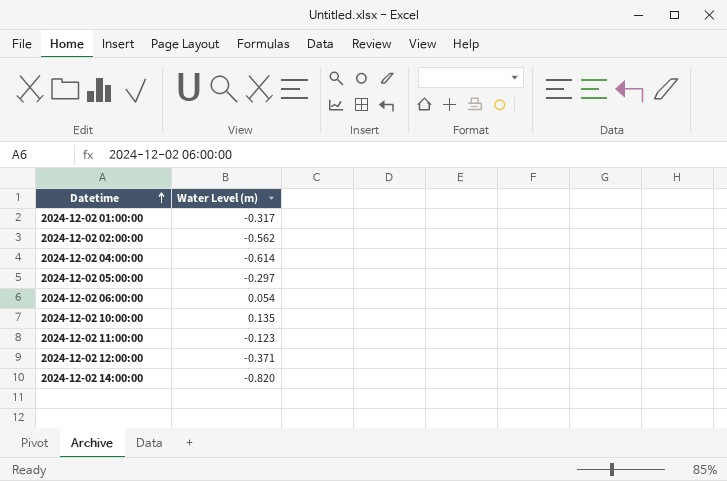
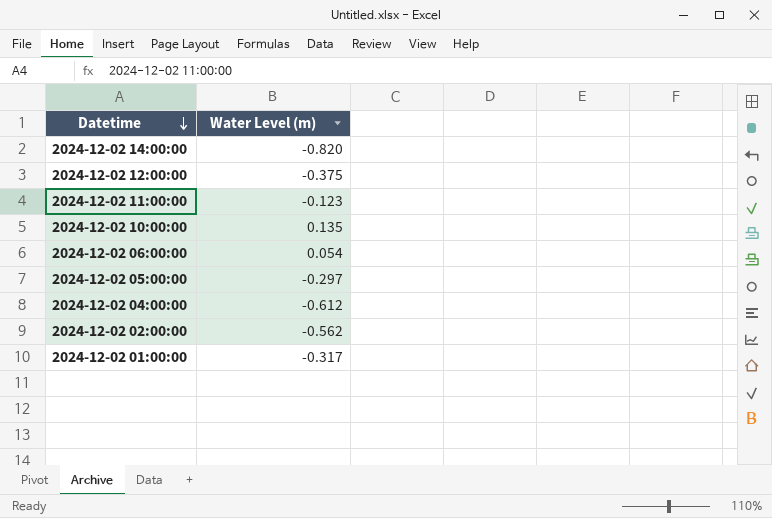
row order: Datetime ascending -> Datetime descending
2024-12-02 12:00:00 | Water Level (m): -0.371 -> -0.375
2024-12-02 04:00:00 | Water Level (m): -0.614 -> -0.612

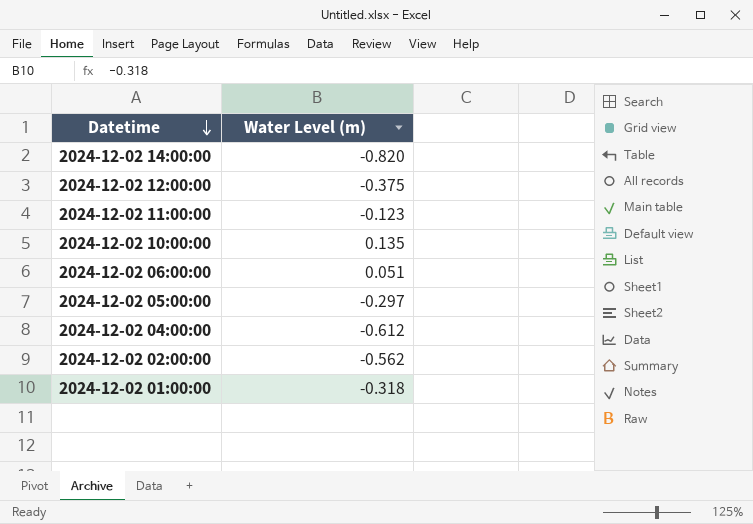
2024-12-02 06:00:00 | Water Level (m): 0.054 -> 0.051
2024-12-02 01:00:00 | Water Level (m): -0.317 -> -0.318

